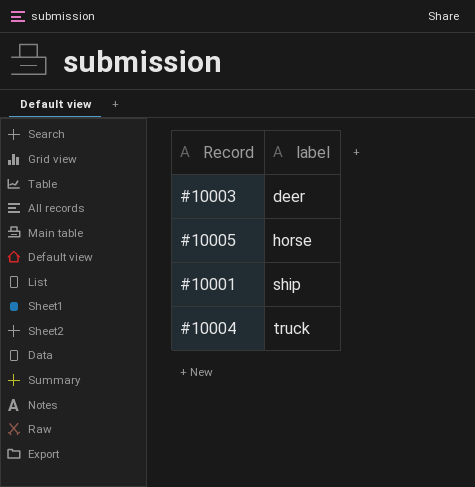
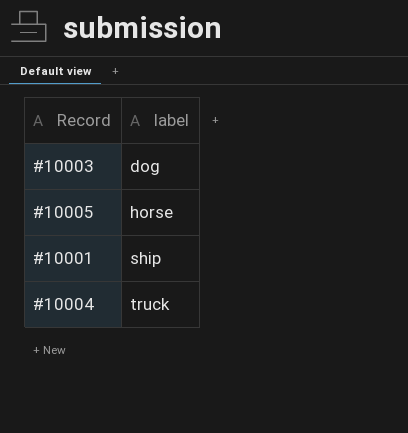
#10003 | label: deer -> dog

